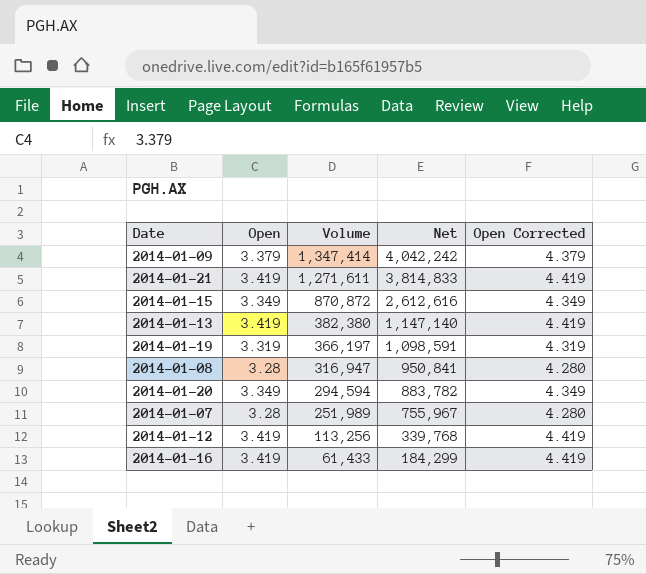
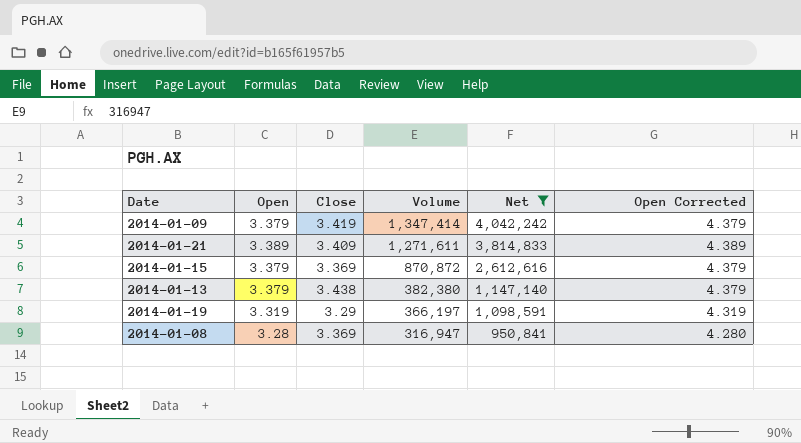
filter: none -> Net >= 950,841
column Close | position: none -> 3
2014-01-21 | Open: 3.419 -> 3.389
2014-01-21 | Open Corrected: 4.419 -> 4.389
2014-01-15 | Open: 3.349 -> 3.379
2014-01-15 | Open Corrected: 4.349 -> 4.379
2014-01-13 | Open: 3.419 -> 3.379
2014-01-13 | Open Corrected: 4.419 -> 4.379

